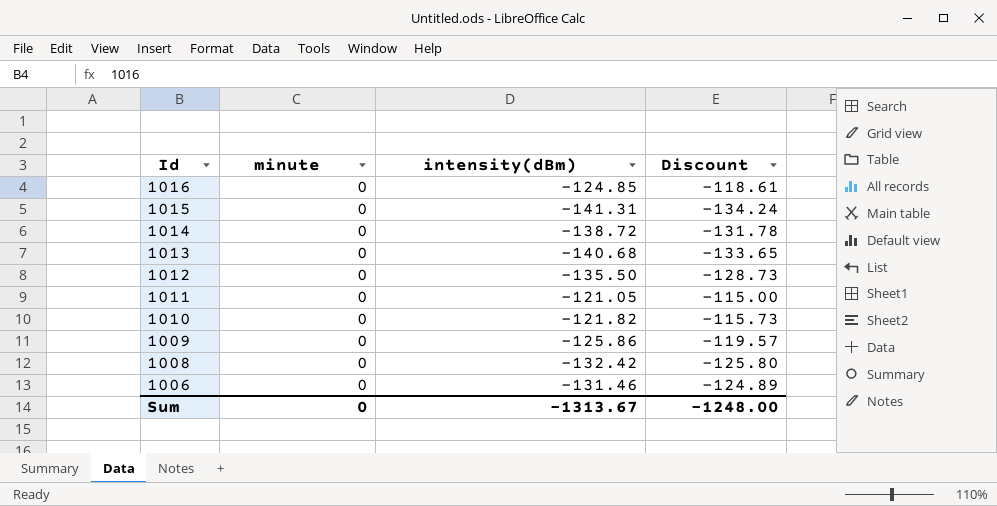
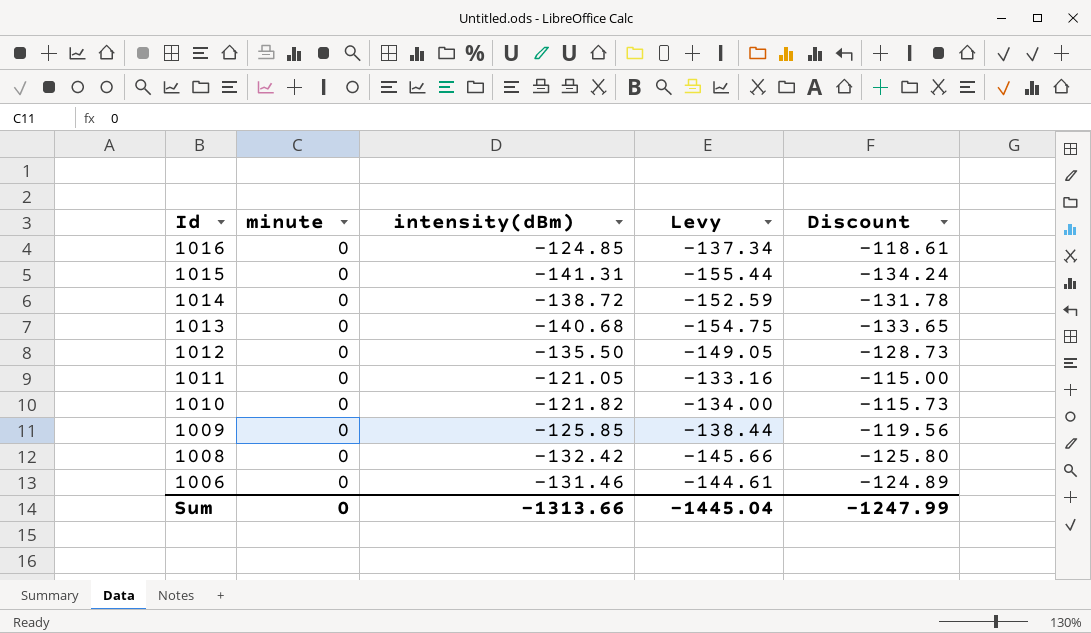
column Levy | formula: none -> [intensity(dBm)] * 1.1
1009 | intensity(dBm): -125.86 -> -125.85
1009 | Discount: -119.57 -> -119.56
Sum | intensity(dBm): -1313.67 -> -1313.66
Sum | Discount: -1248.00 -> -1247.99

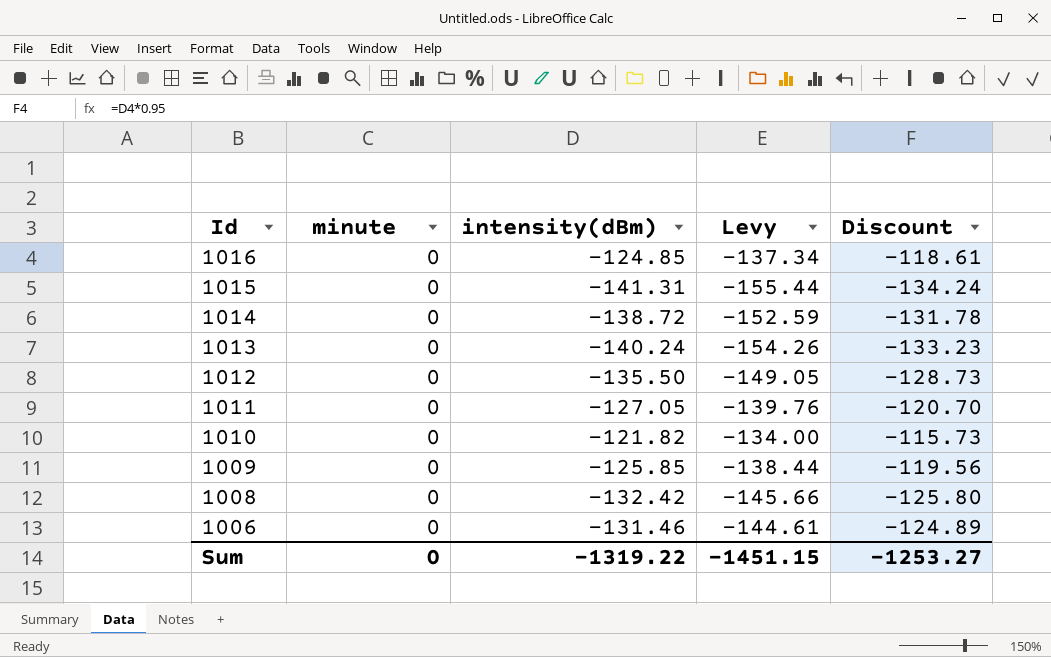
1013 | intensity(dBm): -140.68 -> -140.24
1013 | Levy: -154.75 -> -154.26
1013 | Discount: -133.65 -> -133.23
1011 | intensity(dBm): -121.05 -> -127.05
1011 | Levy: -133.16 -> -139.76
1011 | Discount: -115.00 -> -120.70
Sum | intensity(dBm): -1313.66 -> -1319.22
Sum | Levy: -1445.04 -> -1451.15
Sum | Discount: -1247.99 -> -1253.27

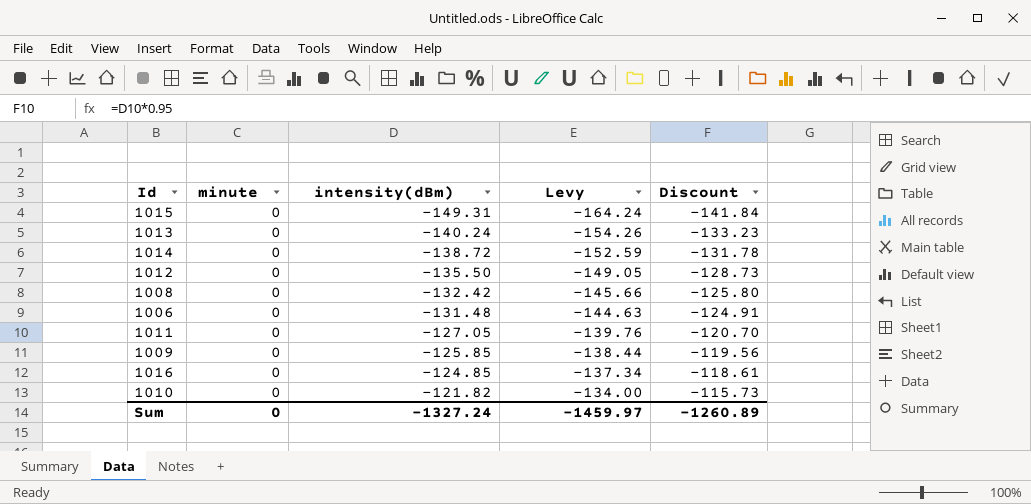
row order: Id descending -> intensity(dBm) ascending
1015 | intensity(dBm): -141.31 -> -149.31
1015 | Levy: -155.44 -> -164.24
1015 | Discount: -134.24 -> -141.84
1006 | intensity(dBm): -131.46 -> -131.48
1006 | Levy: -144.61 -> -144.63
1006 | Discount: -124.89 -> -124.91
Sum | intensity(dBm): -1319.22 -> -1327.24
Sum | Levy: -1451.15 -> -1459.97
Sum | Discount: -1253.27 -> -1260.89

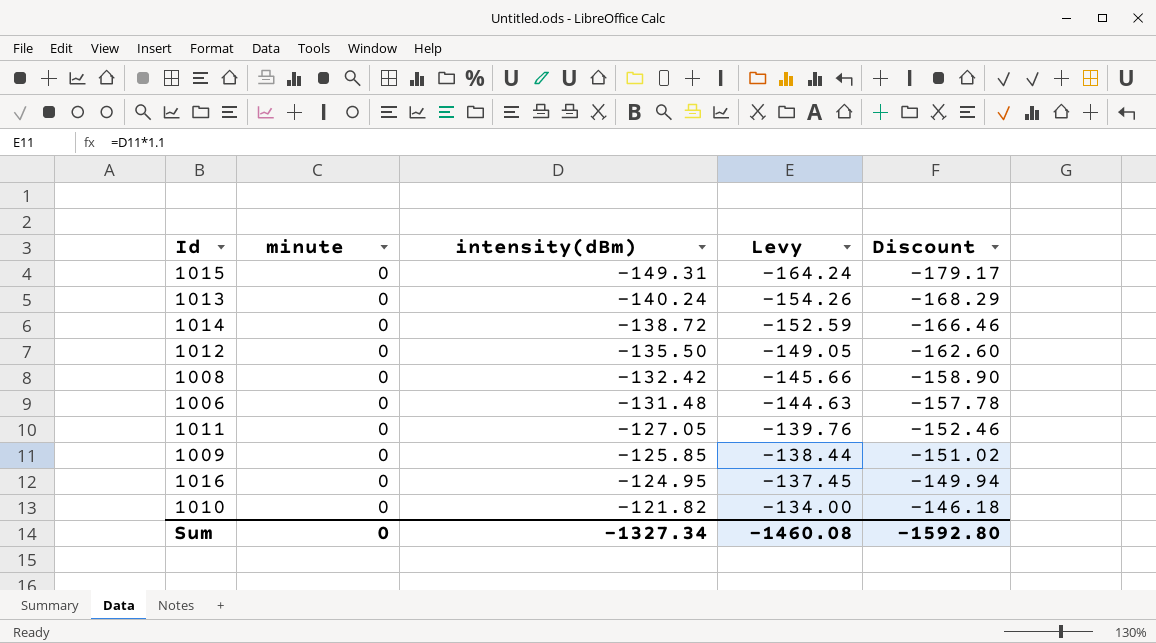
column Discount | formula: [intensity(dBm)] * 0.95 -> [intensity(dBm)] * 1.2
1016 | intensity(dBm): -124.85 -> -124.95
1016 | Levy: -137.34 -> -137.45
Sum | intensity(dBm): -1327.24 -> -1327.34
Sum | Levy: -1459.97 -> -1460.08
Sum | Discount: -1260.89 -> -1592.80

